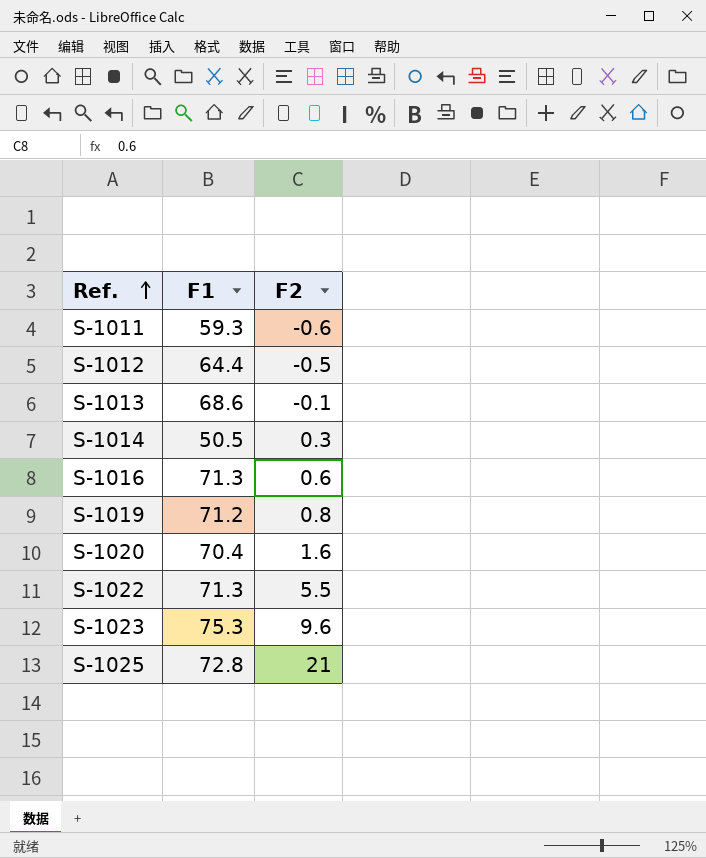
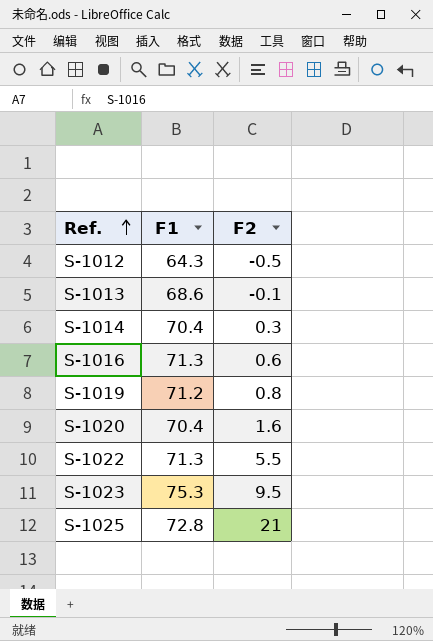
row S-1011: 59.3 | -0.6 -> none
S-1012 | F1: 64.4 -> 64.3
S-1014 | F1: 50.5 -> 70.4
S-1023 | F2: 9.6 -> 9.5

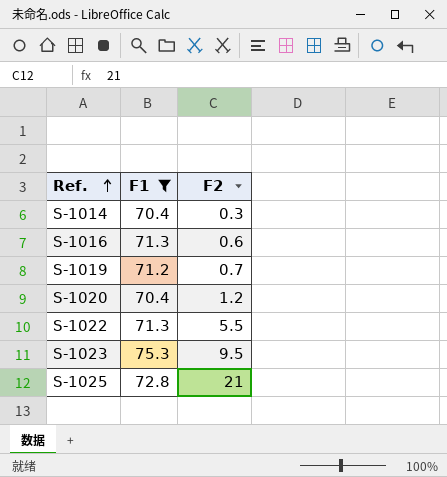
filter: none -> F1 >= 70.4
S-1019 | F2: 0.8 -> 0.7
S-1020 | F2: 1.6 -> 1.2

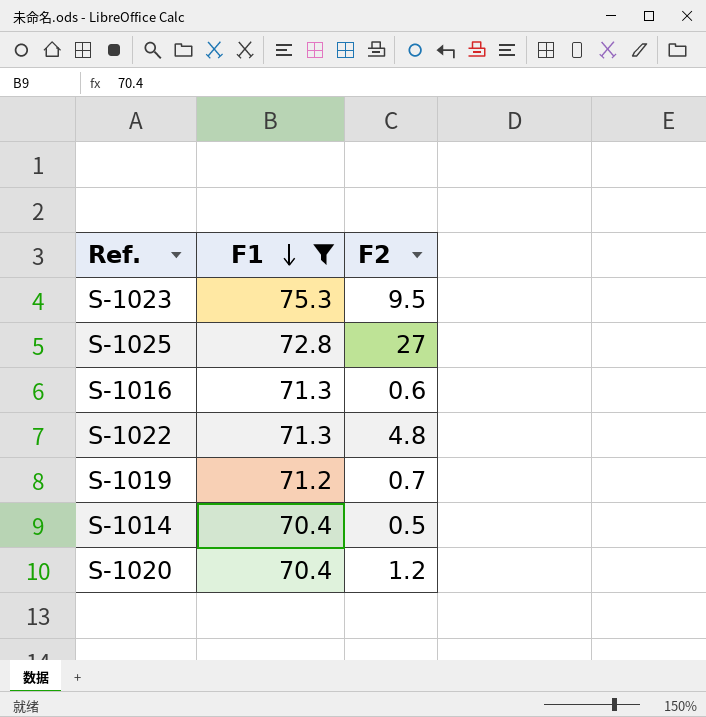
row order: Ref. ascending -> F1 descending
S-1025 | F2: 21 -> 27
S-1022 | F2: 5.5 -> 4.8
S-1014 | F2: 0.3 -> 0.5

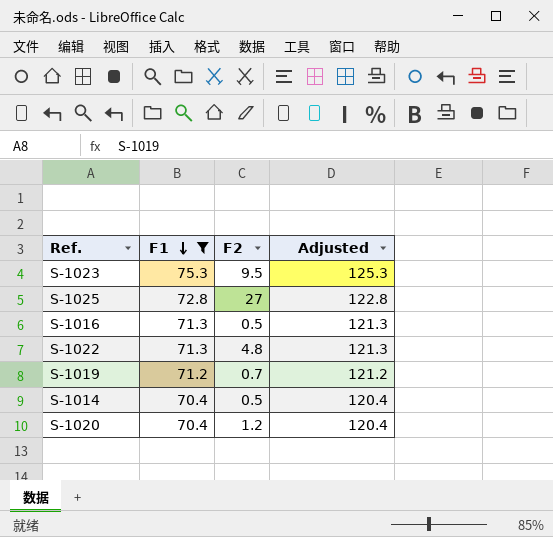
column Adjusted | formula: none -> [F1] + 50
S-1016 | F2: 0.6 -> 0.5

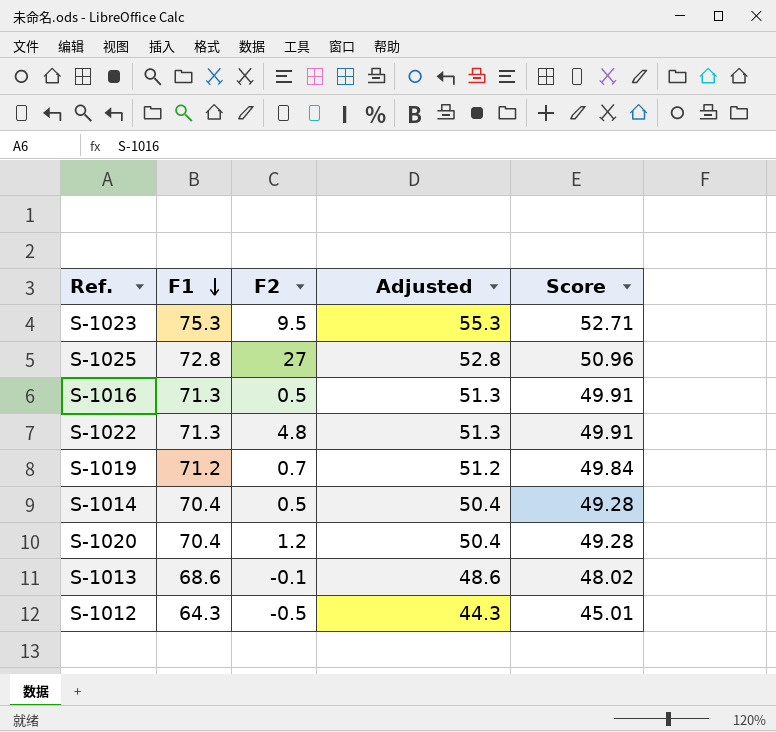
filter: F1 >= 70.4 -> none
column Adjusted | formula: [F1] + 50 -> [F1] - 20
column Score | formula: none -> [F1] * 0.7

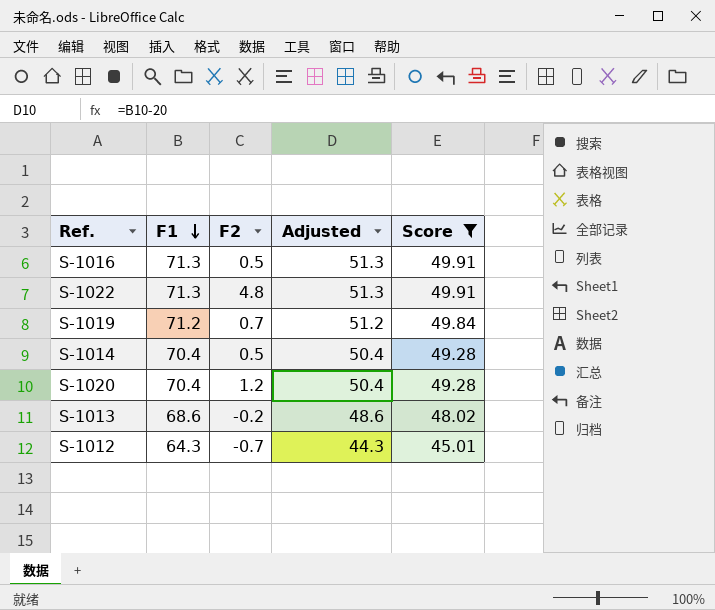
filter: none -> Score <= 49.91
S-1013 | F2: -0.1 -> -0.2
S-1012 | F2: -0.5 -> -0.7

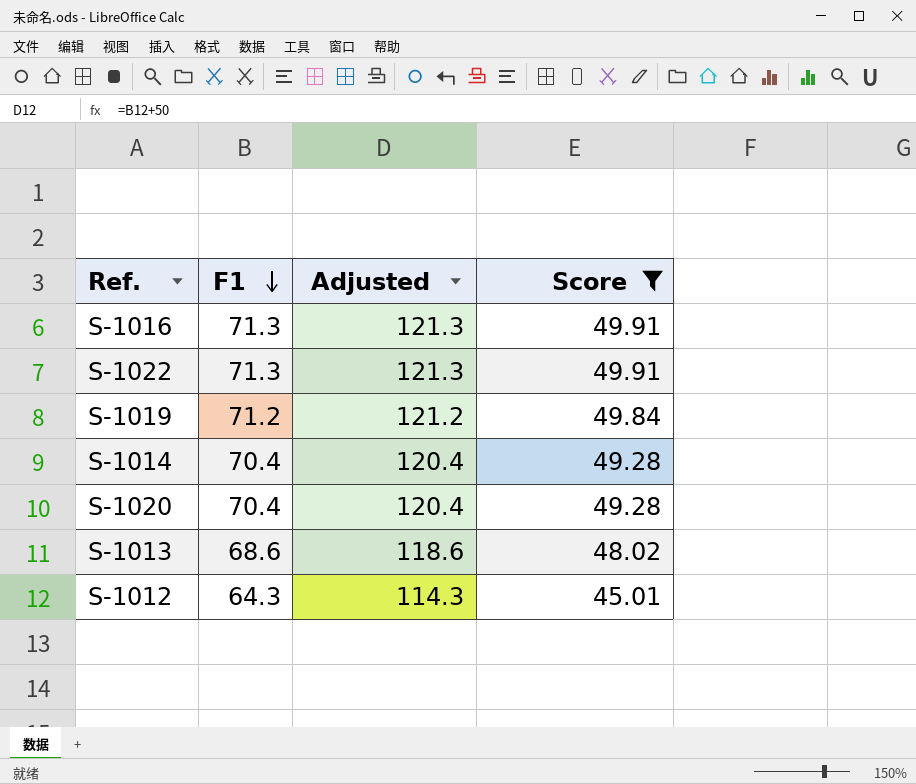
column F2 | position: 3 -> none
column Adjusted | formula: [F1] - 20 -> [F1] + 50

